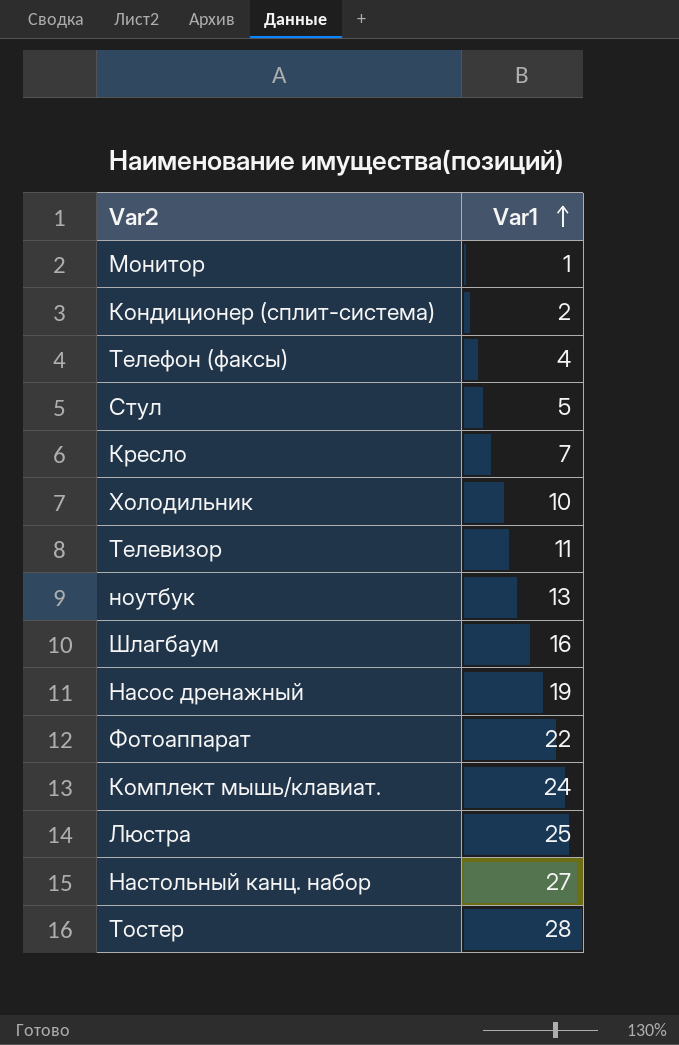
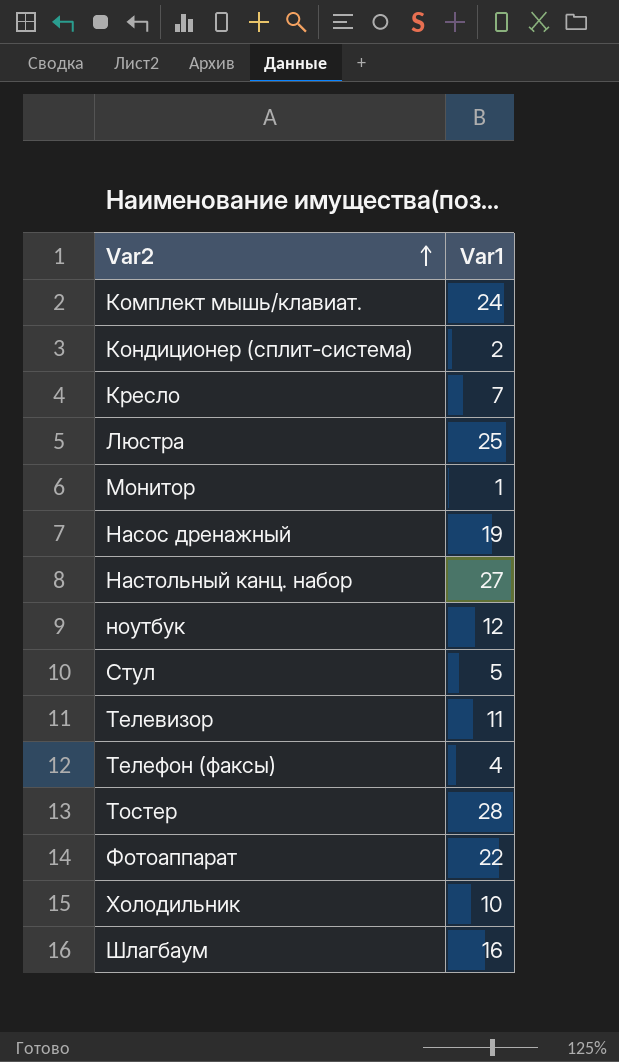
row order: Var1 ascending -> Var2 ascending
ноутбук | Var1: 13 -> 12

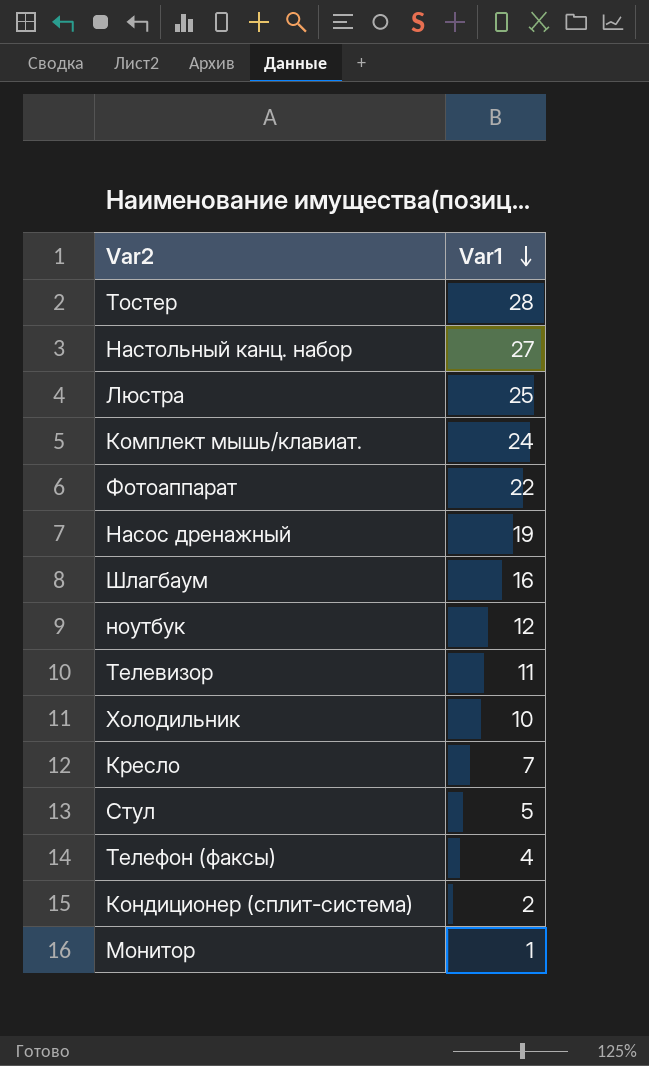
row order: Var2 ascending -> Var1 descending

